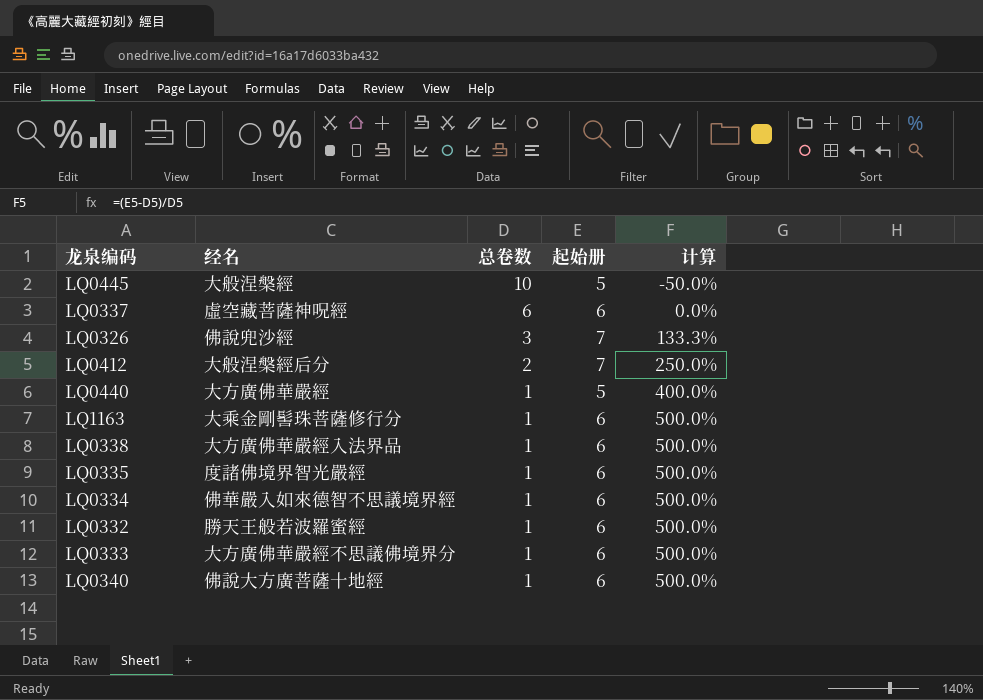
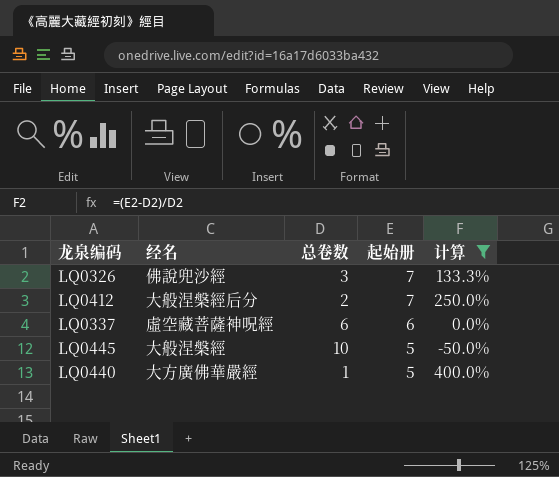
filter: none -> 计算 != 500.0%
row order: 总卷数 descending -> 起始册 descending

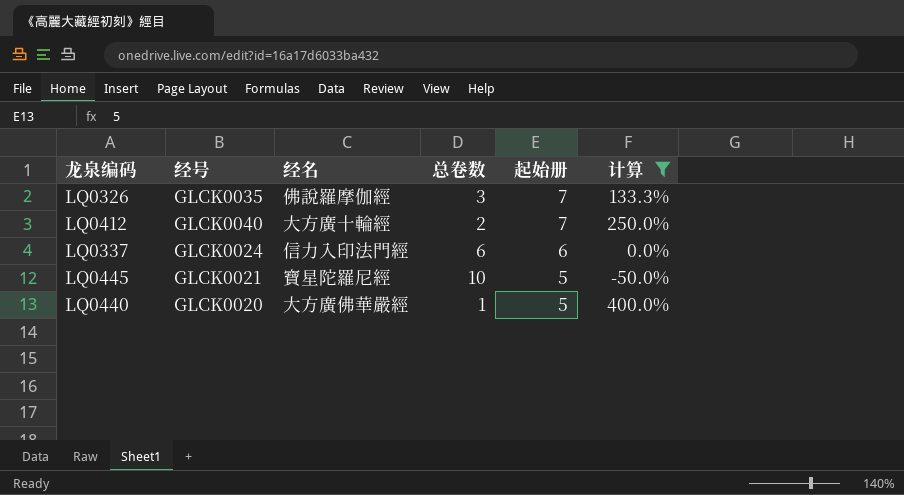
column 经号 | position: none -> 2
LQ0326 | 经名: 佛說兜沙經 -> 佛說羅摩伽經
LQ0412 | 经名: 大般涅槃經后分 -> 大方廣十輪經
LQ0337 | 经名: 虛空藏菩薩神呪經 -> 信力入印法門經
LQ0445 | 经名: 大般涅槃經 -> 寶星陀羅尼經

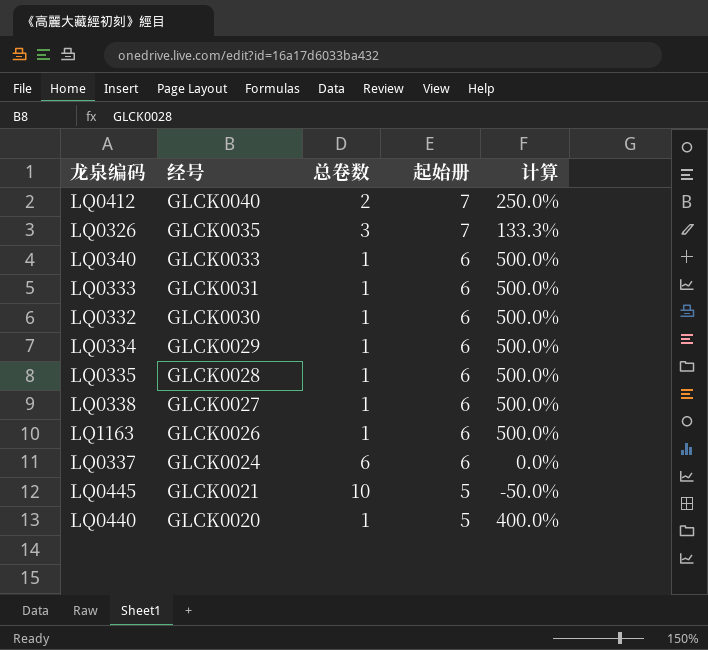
filter: 计算 != 500.0% -> none
row order: 起始册 descending -> 经号 descending
column 经名 | position: 3 -> none

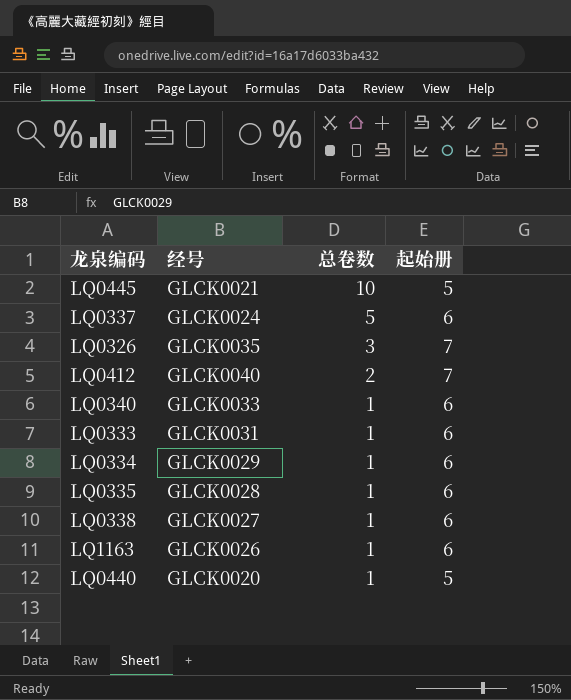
row order: 经号 descending -> 总卷数 descending
column 计算 | formula: ([起始册] - [总卷数]) / [总卷数] -> none
row LQ0332: GLCK0030 | 1 | 6 | 500.0% -> none
LQ0337 | 总卷数: 6 -> 5

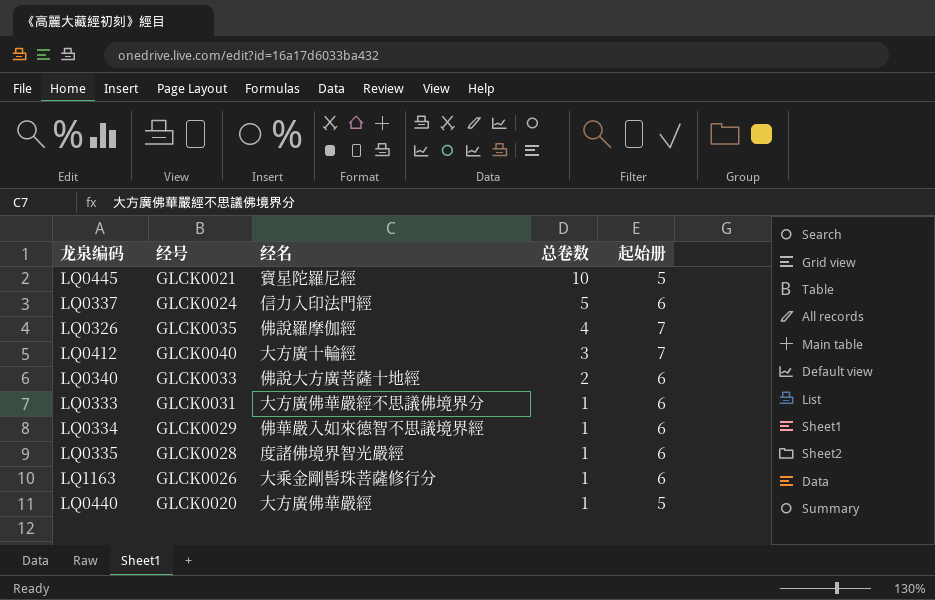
column 经名 | position: none -> 3
row LQ0338: GLCK0027 | 1 | 6 -> none
LQ0326 | 总卷数: 3 -> 4
LQ0412 | 总卷数: 2 -> 3
LQ0340 | 总卷数: 1 -> 2

